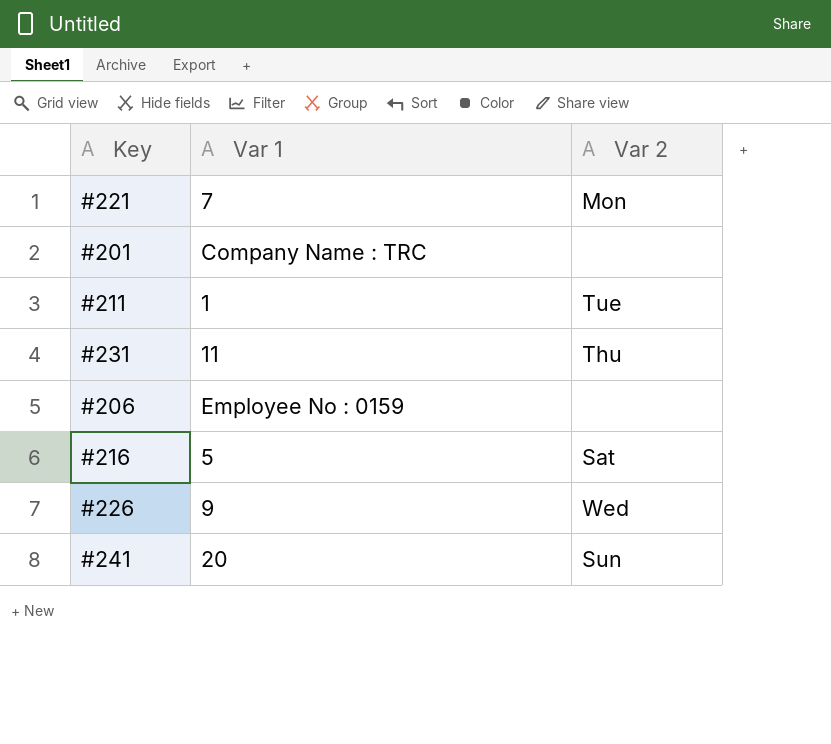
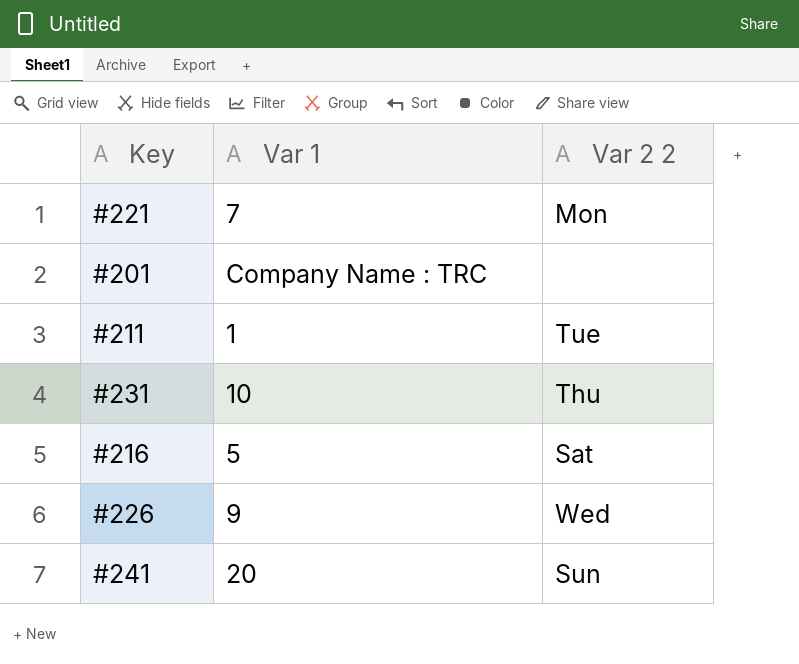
column name: Var 2 -> Var 2 2
row #206: Employee No : 0159 | none -> none
#231 | Var 1: 11 -> 10

